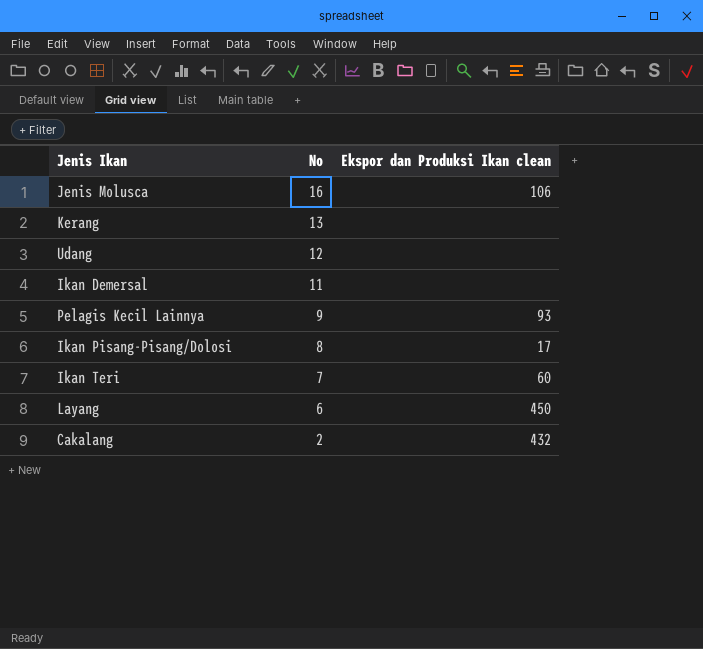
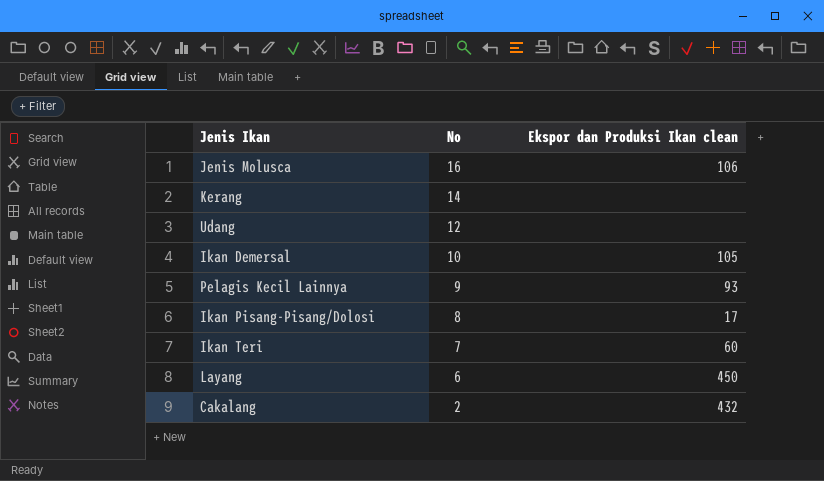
Kerang | No: 13 -> 14
Ikan Demersal | No: 11 -> 10
Ikan Demersal | Ekspor dan Produksi Ikan clean: none -> 105

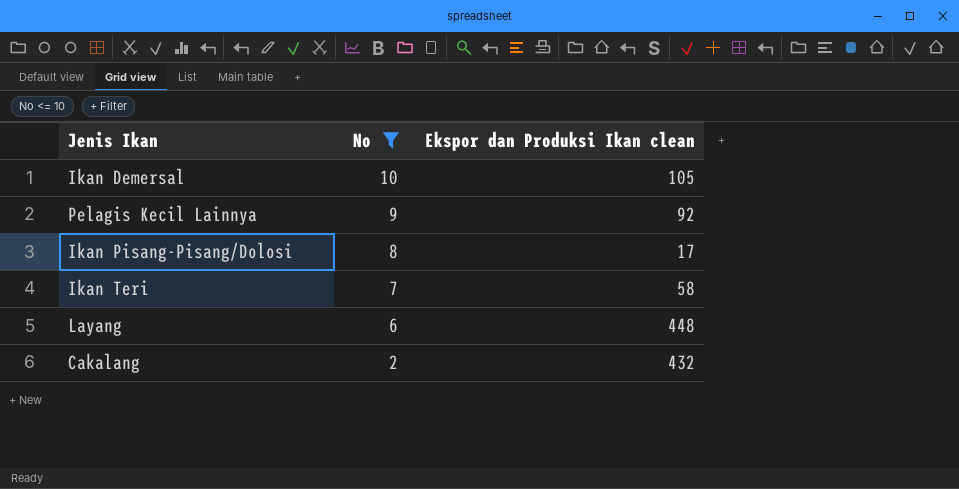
filter: none -> No <= 10
Pelagis Kecil Lainnya | Ekspor dan Produksi Ikan clean: 93 -> 92
Ikan Teri | Ekspor dan Produksi Ikan clean: 60 -> 58
Layang | Ekspor dan Produksi Ikan clean: 450 -> 448

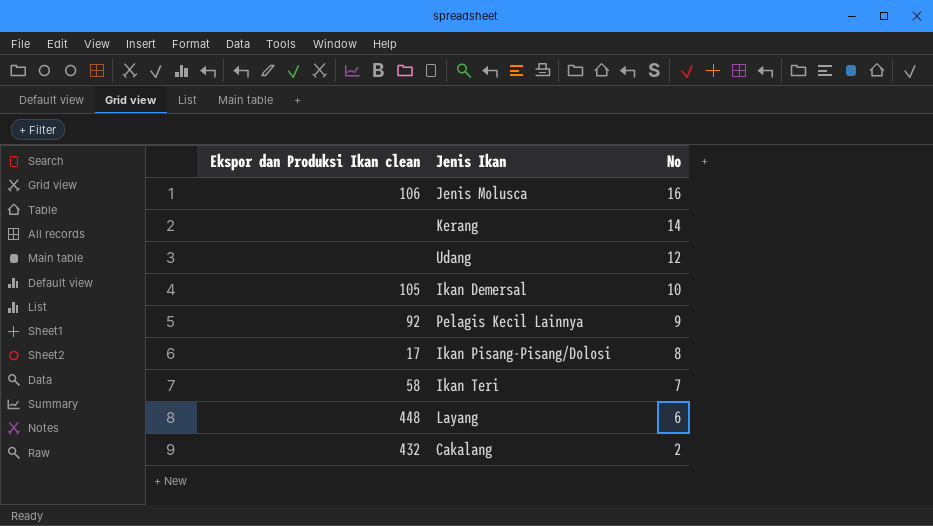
filter: No <= 10 -> none
column Ekspor dan Produksi Ikan clean | position: 3 -> 1

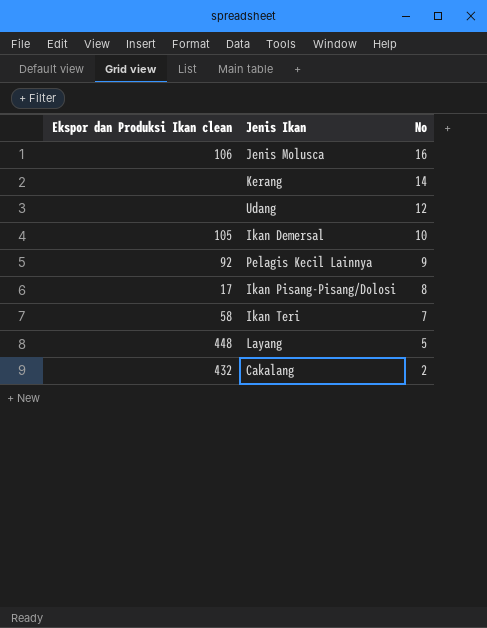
Layang | No: 6 -> 5

